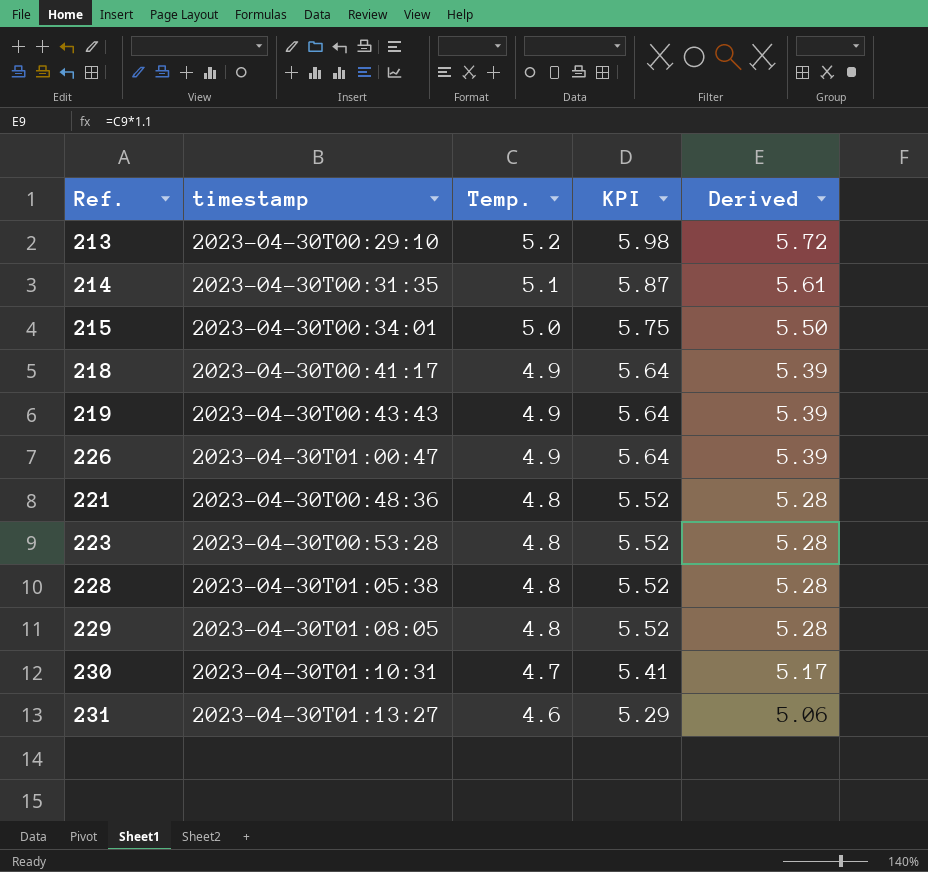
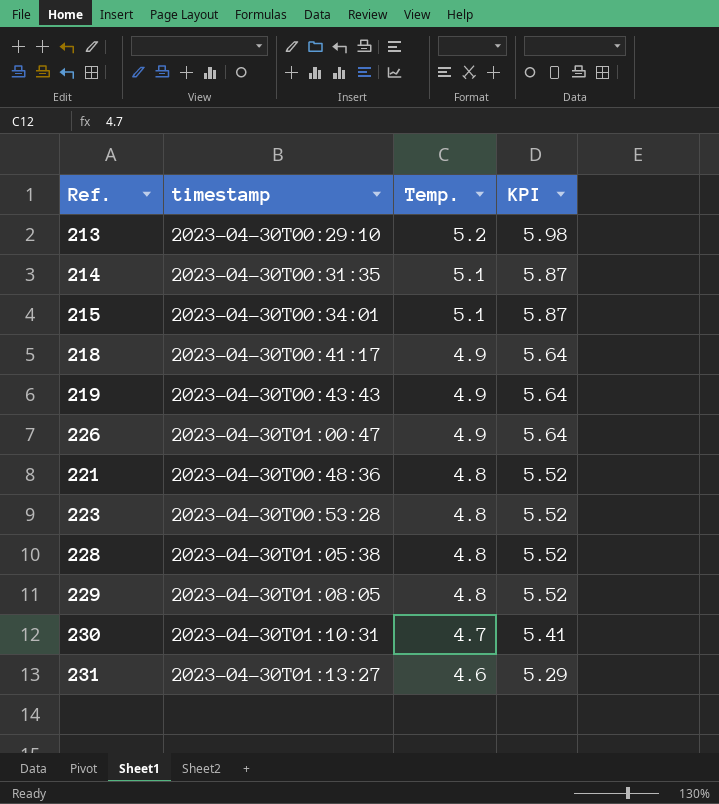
column Derived | formula: [Temp.] * 1.1 -> none
215 | Temp.: 5.0 -> 5.1
215 | KPI: 5.75 -> 5.87

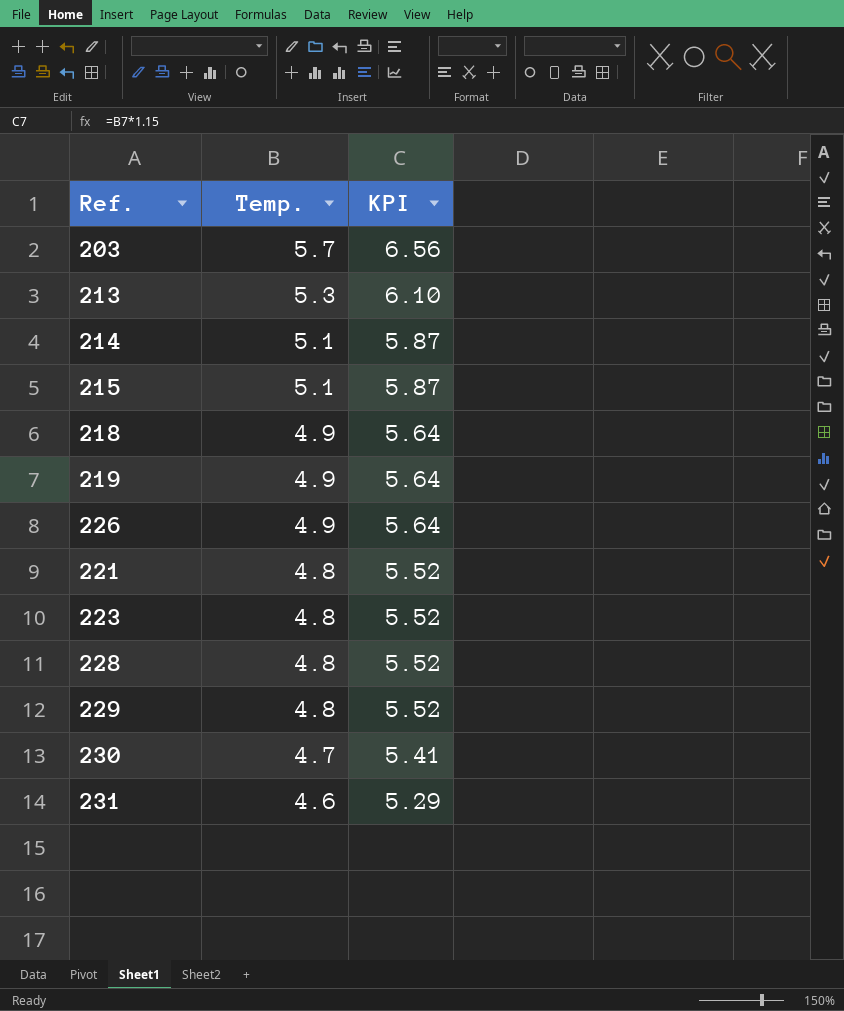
column timestamp | position: 2 -> none
row 203: none -> 5.7 | 6.56
213 | Temp.: 5.2 -> 5.3
213 | KPI: 5.98 -> 6.10

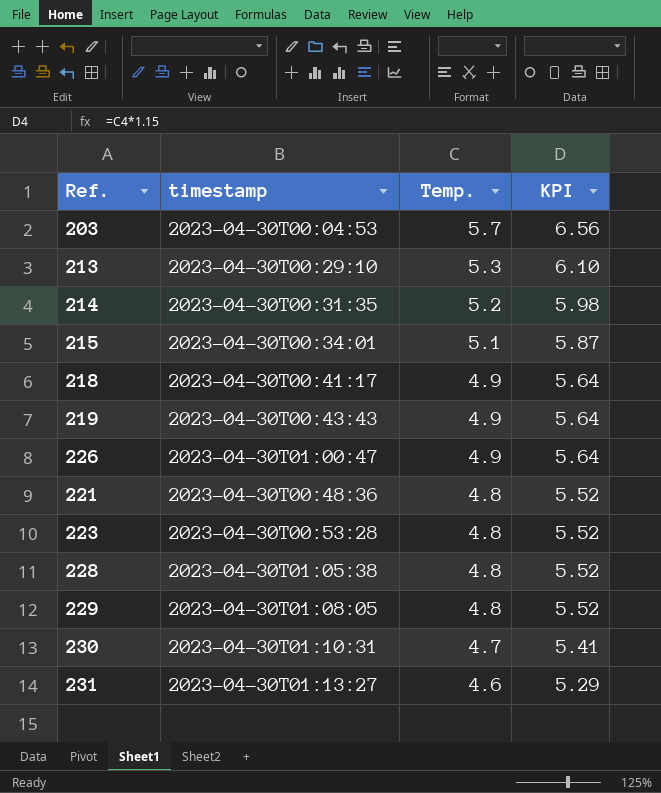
column timestamp | position: none -> 2
214 | Temp.: 5.1 -> 5.2
214 | KPI: 5.87 -> 5.98

